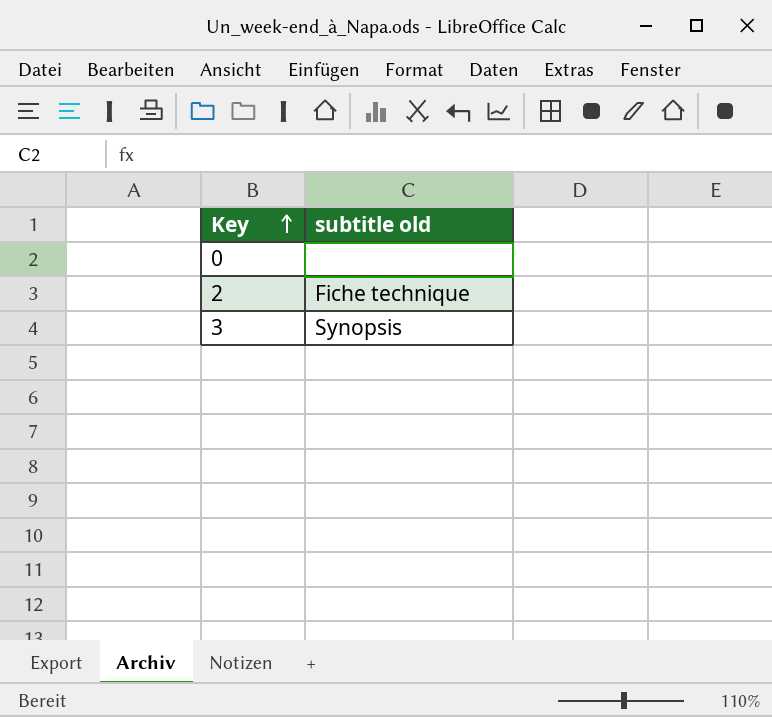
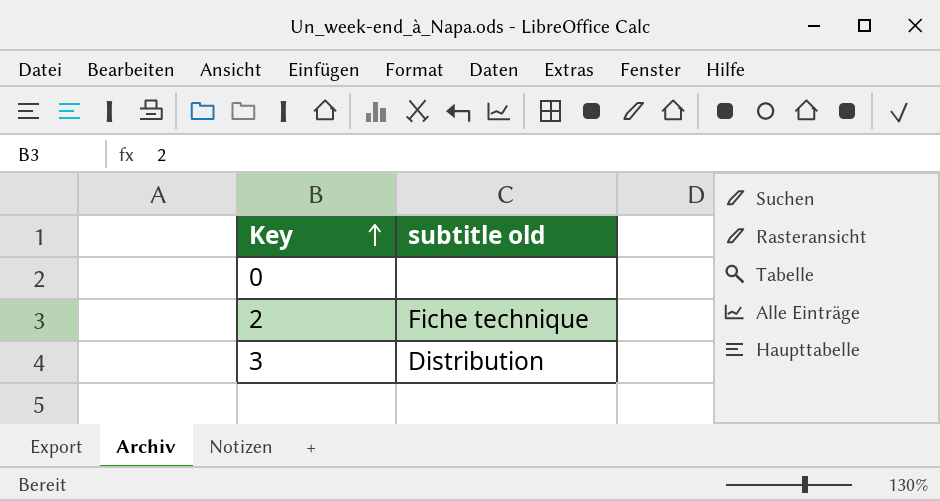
3 | subtitle old: Synopsis -> Distribution

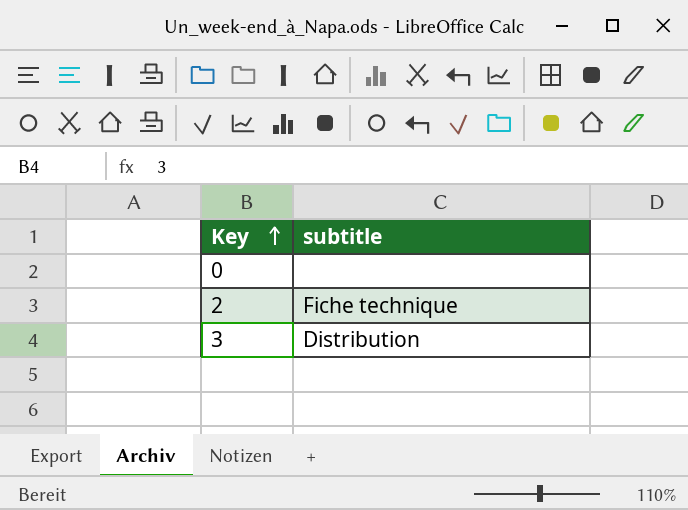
column name: subtitle old -> subtitle

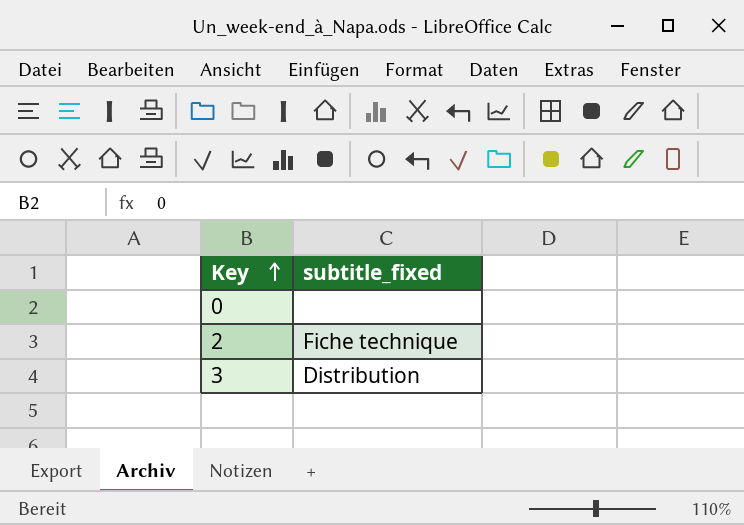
column name: subtitle -> subtitle_fixed

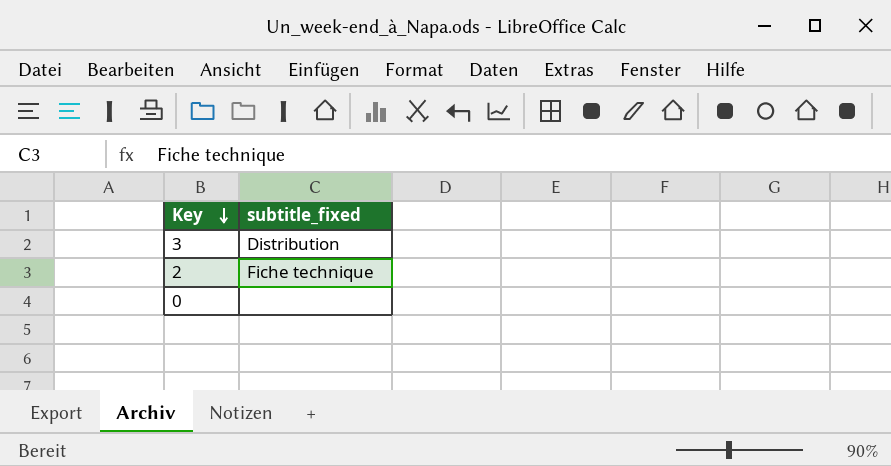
row order: Key ascending -> Key descending

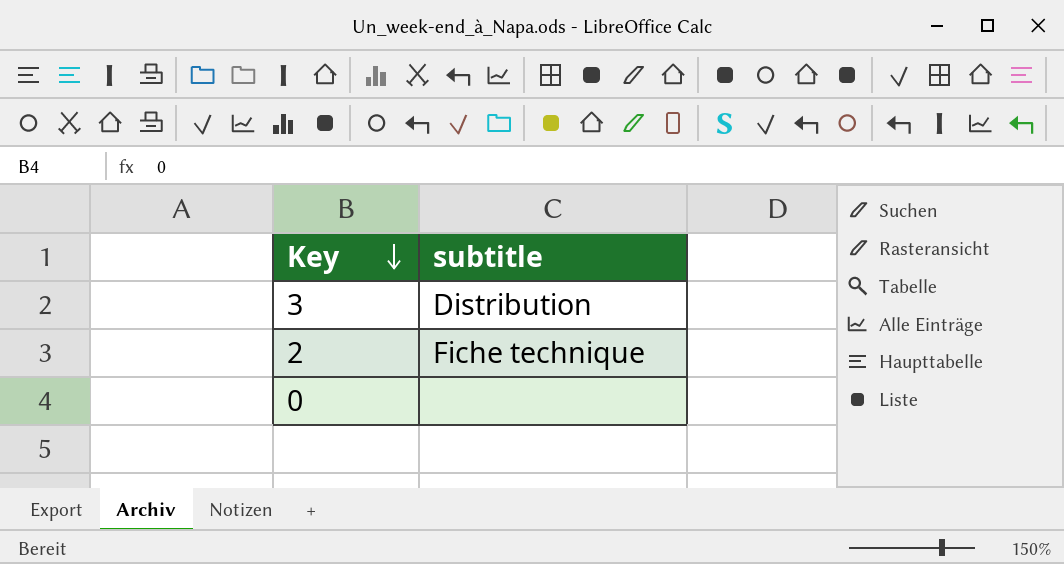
column name: subtitle_fixed -> subtitle

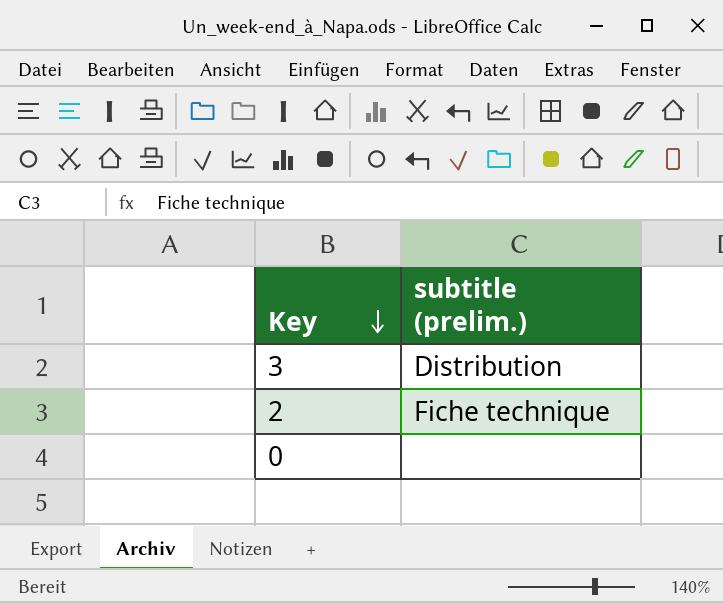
column name: subtitle -> subtitle (prelim.)

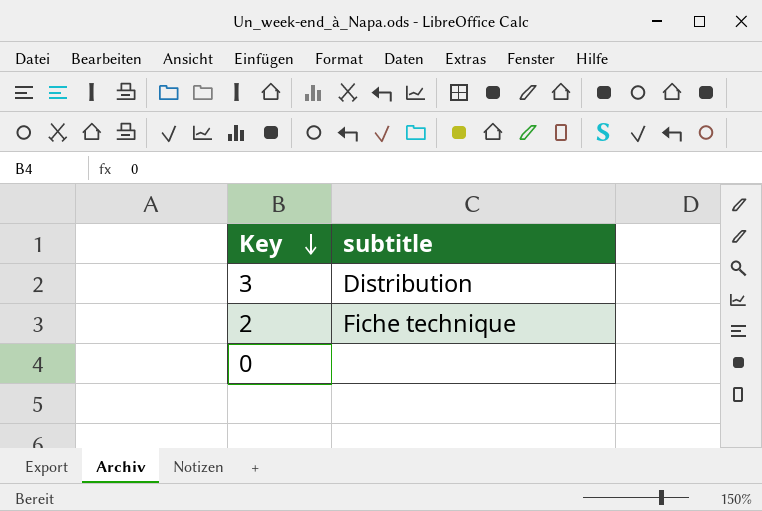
column name: subtitle (prelim.) -> subtitle

